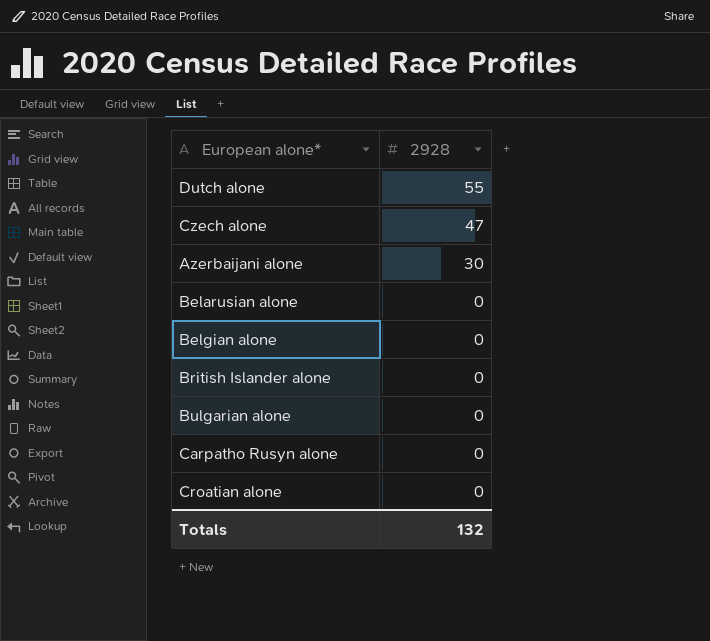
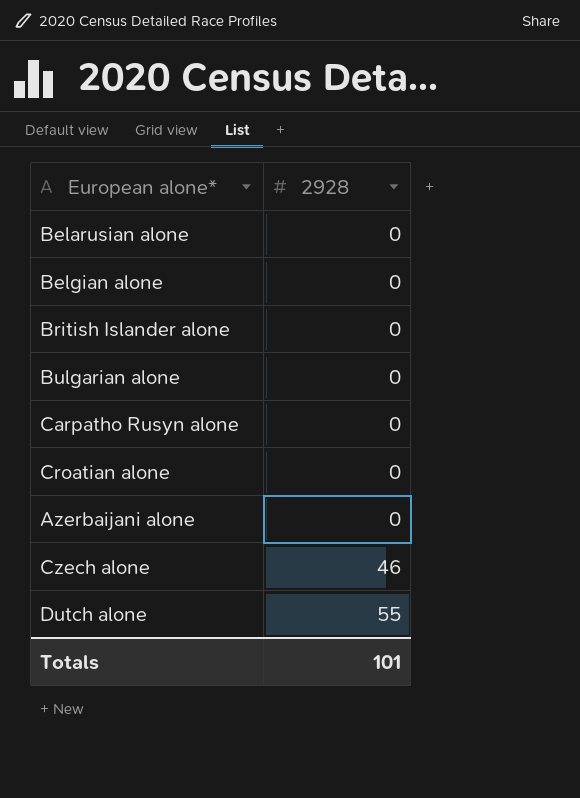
row order: 2928 descending -> 2928 ascending
Azerbaijani alone | 2928: 30 -> 0
Czech alone | 2928: 47 -> 46
Totals | 2928: 132 -> 101

